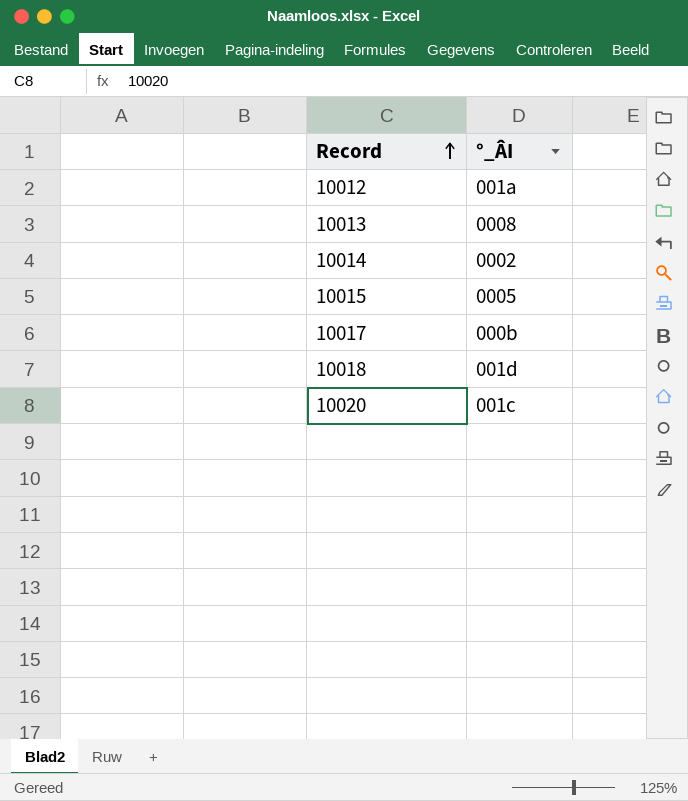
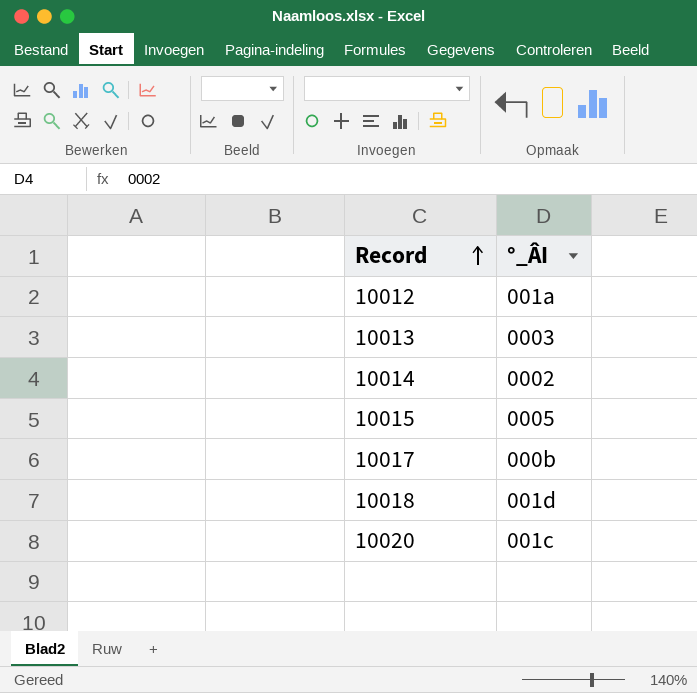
10013 | °_ÂI: 0008 -> 0003

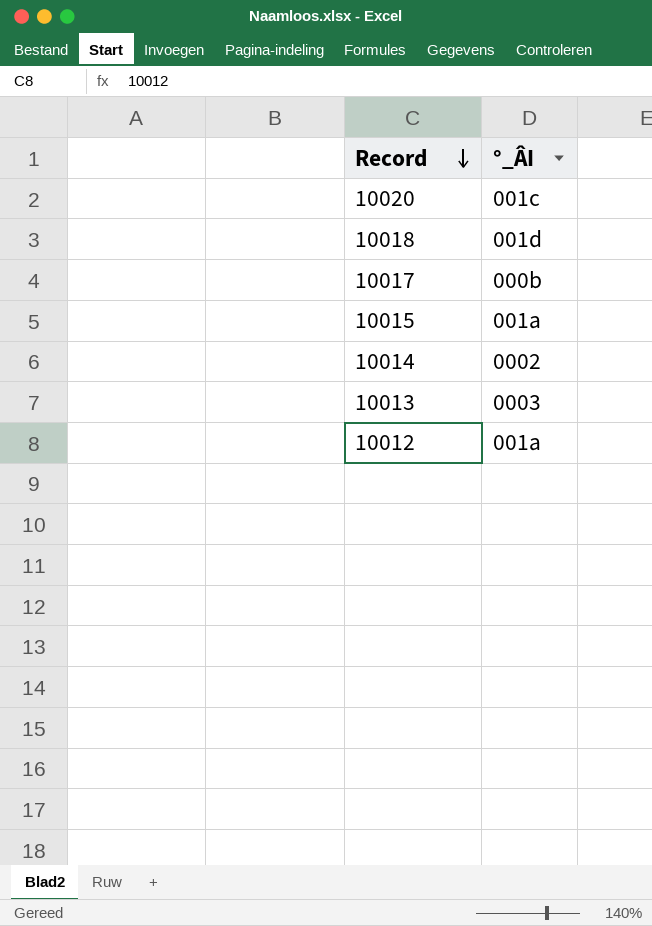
row order: Record ascending -> Record descending
10015 | °_ÂI: 0005 -> 001a

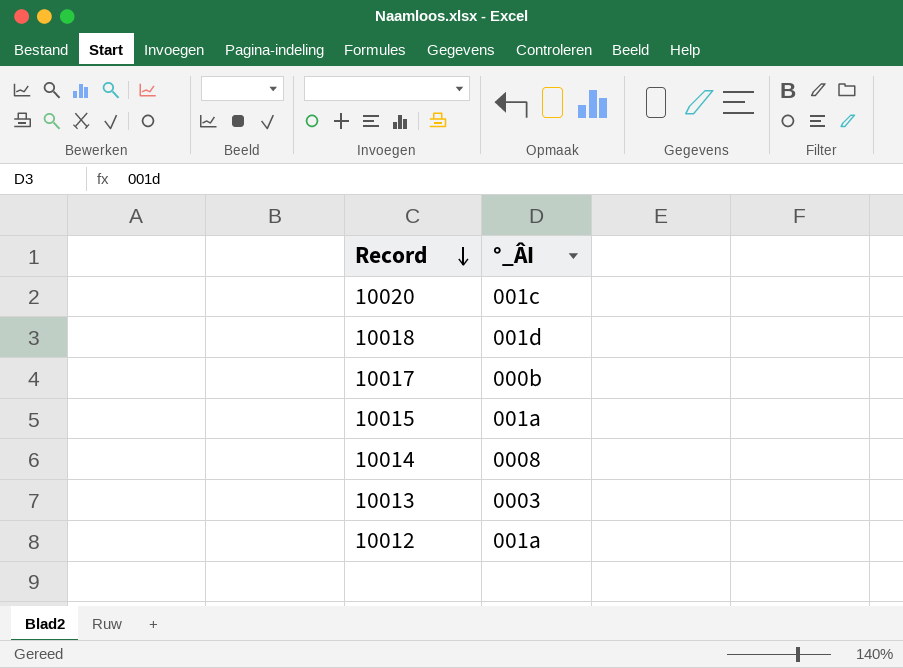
10014 | °_ÂI: 0002 -> 0008

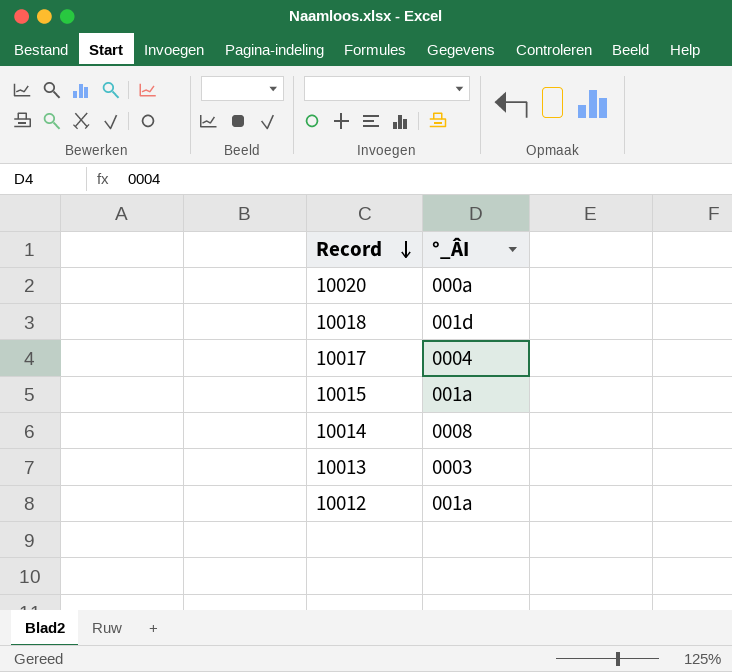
10020 | °_ÂI: 001c -> 000a
10017 | °_ÂI: 000b -> 0004

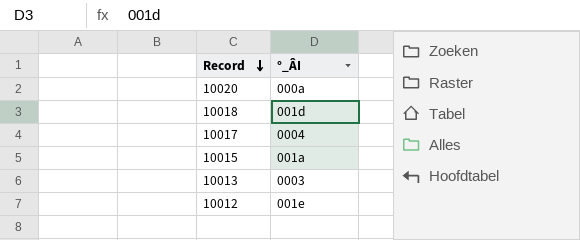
row 10014: 0008 -> none
10012 | °_ÂI: 001a -> 001e

